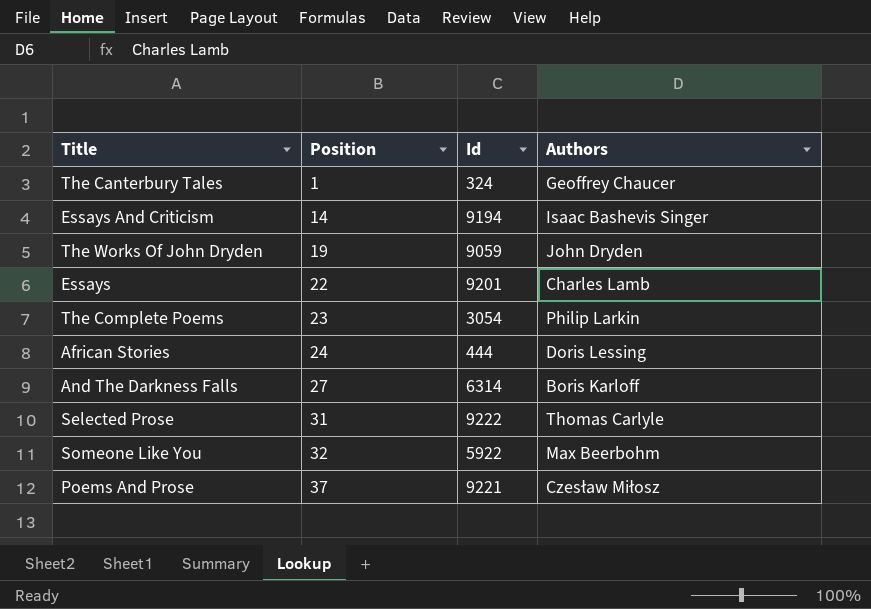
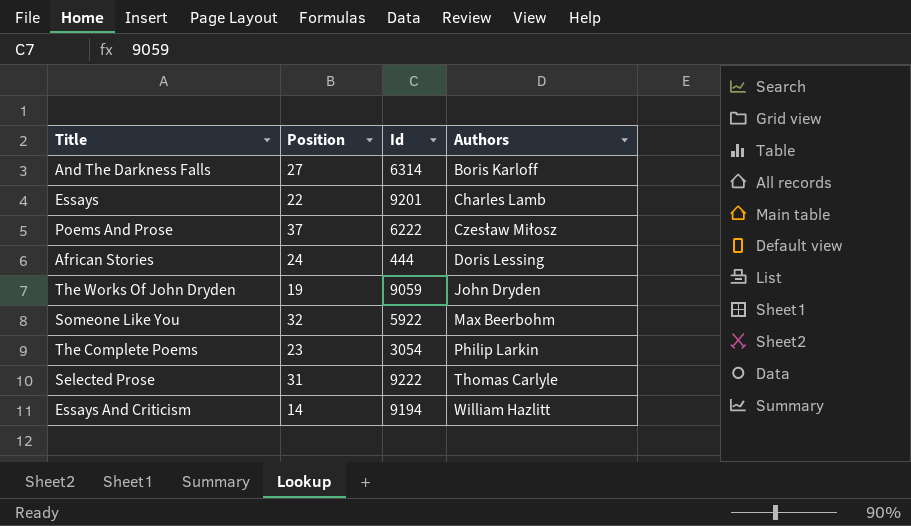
row order: Position ascending -> Authors ascending
row The Canterbury Tales: 1 | 324 | Geoffrey Chaucer -> none
Poems And Prose | Id: 9221 -> 6222
Essays And Criticism | Authors: Isaac Bashevis Singer -> William Hazlitt

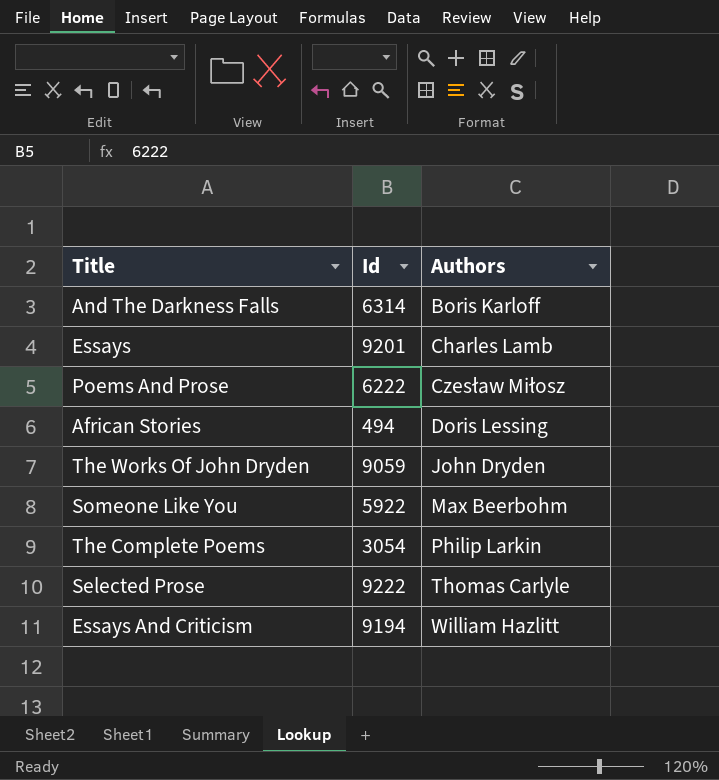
column Position | position: 2 -> none
African Stories | Id: 444 -> 494

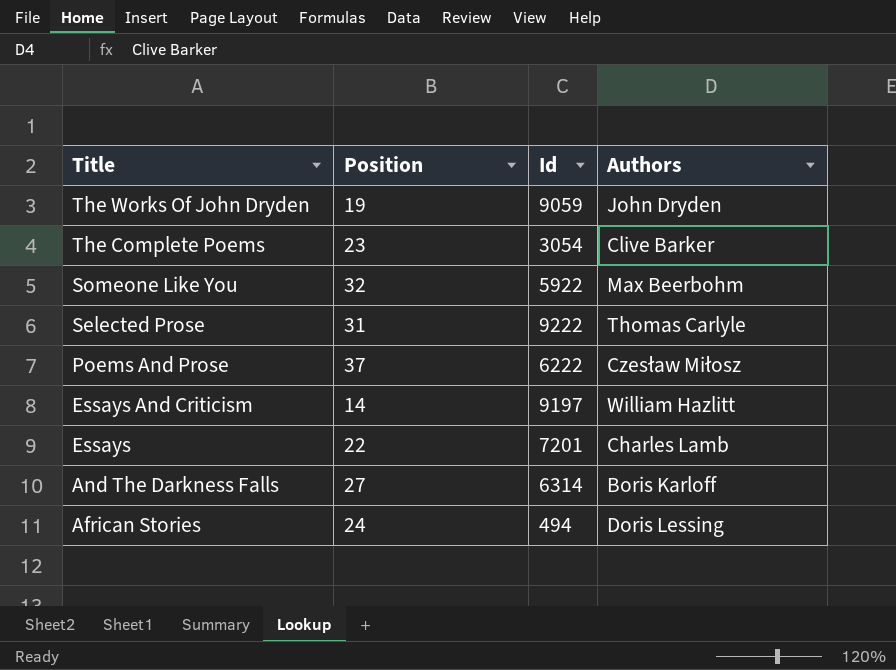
row order: Authors ascending -> Title descending
column Position | position: none -> 2
The Complete Poems | Authors: Philip Larkin -> Clive Barker
Essays And Criticism | Id: 9194 -> 9197
Essays | Id: 9201 -> 7201

